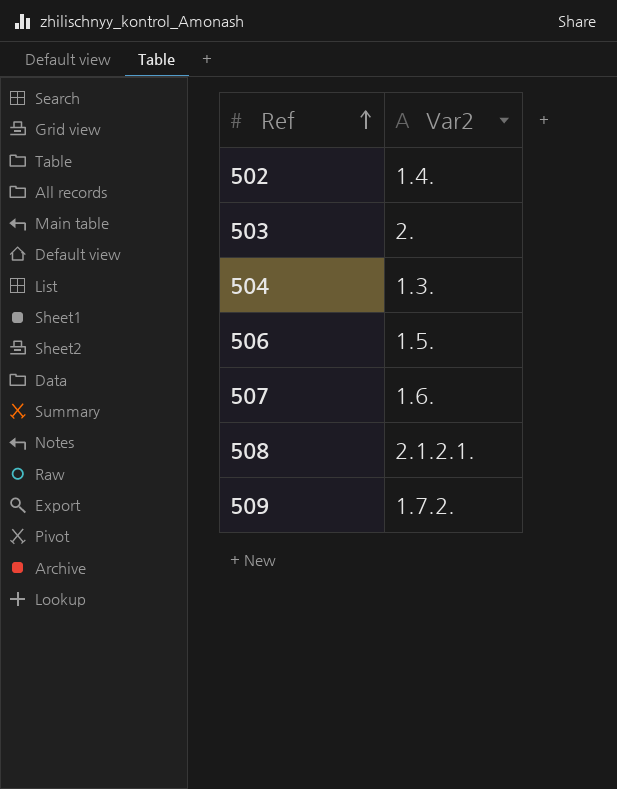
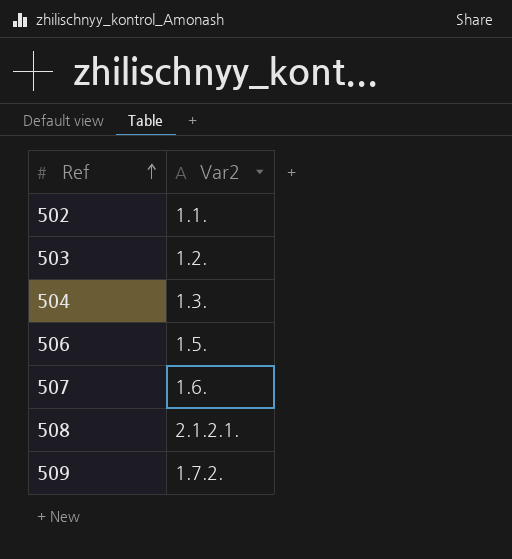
502 | Var2: 1.4. -> 1.1.
503 | Var2: 2. -> 1.2.

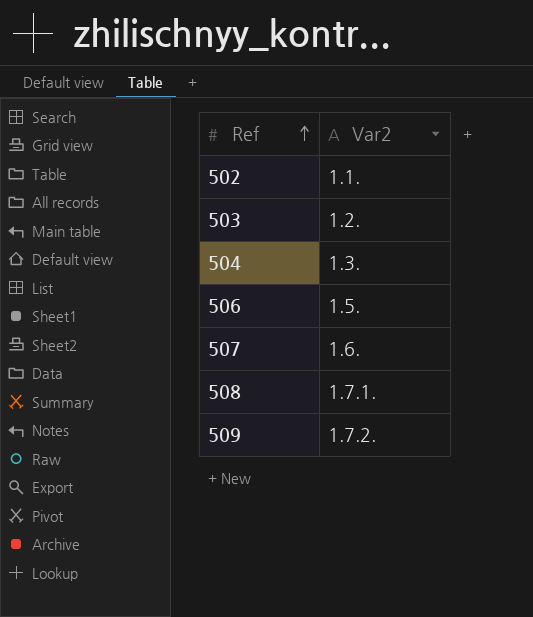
508 | Var2: 2.1.2.1. -> 1.7.1.

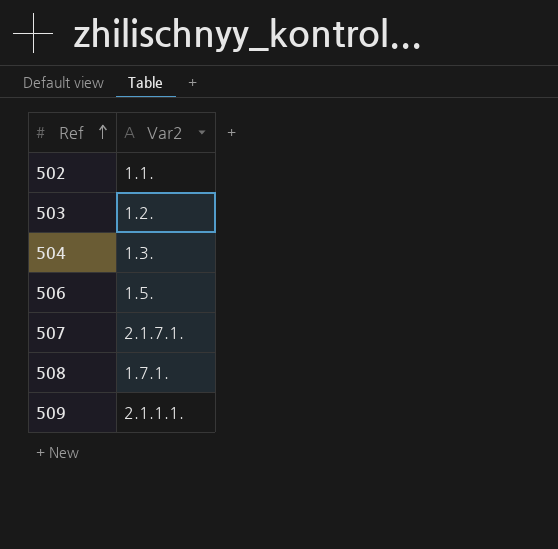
507 | Var2: 1.6. -> 2.1.7.1.
509 | Var2: 1.7.2. -> 2.1.1.1.

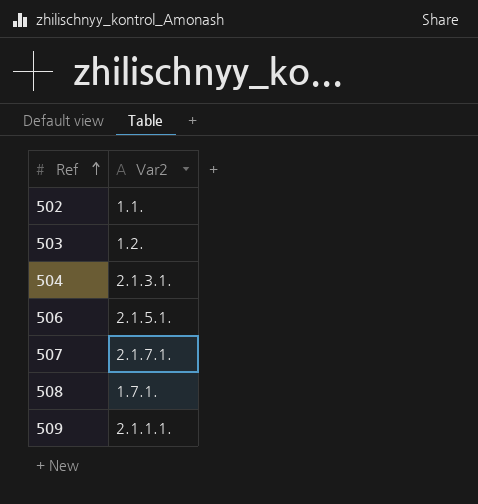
504 | Var2: 1.3. -> 2.1.3.1.
506 | Var2: 1.5. -> 2.1.5.1.

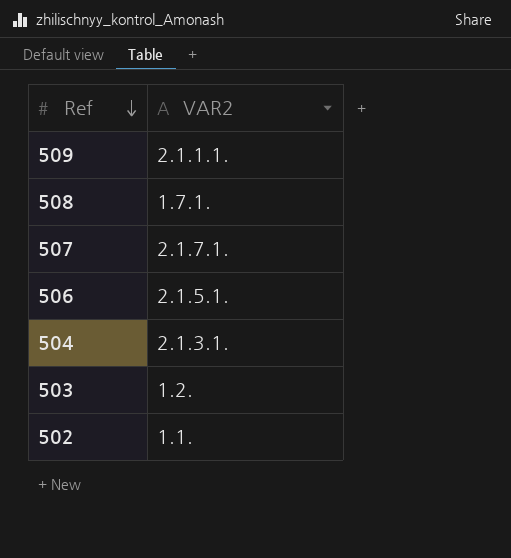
row order: Ref ascending -> Ref descending
column name: Var2 -> VAR2

